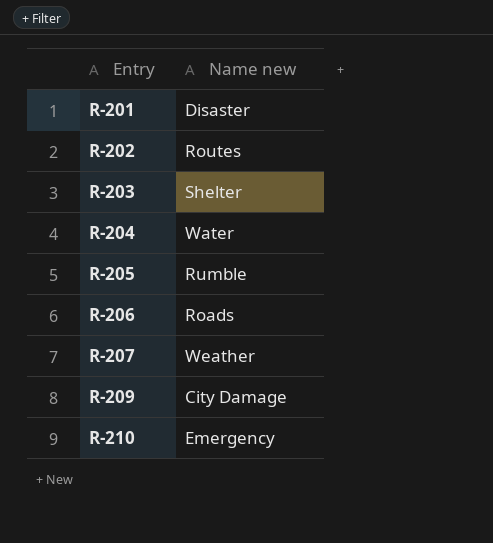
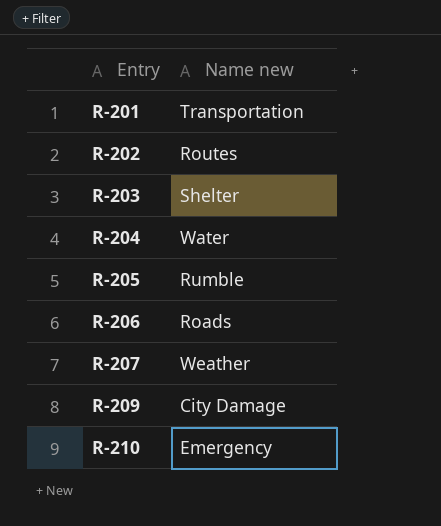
R-201 | Name new: Disaster -> Transportation

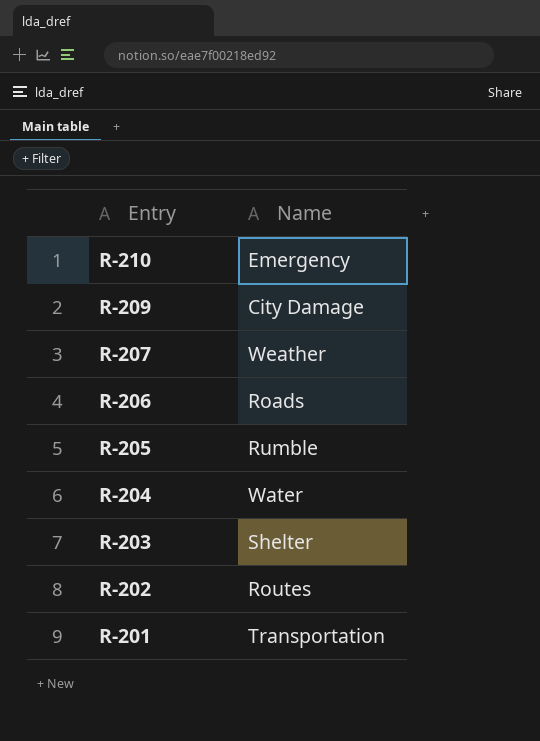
row order: Entry ascending -> Entry descending
column name: Name new -> Name

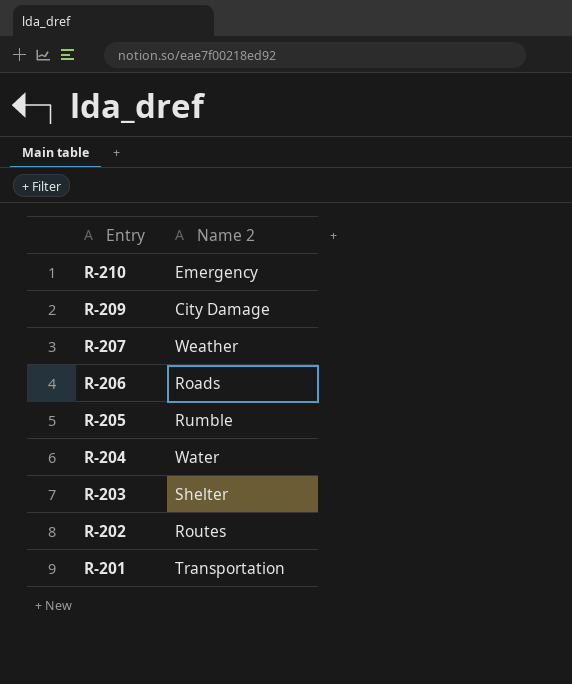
column name: Name -> Name 2

